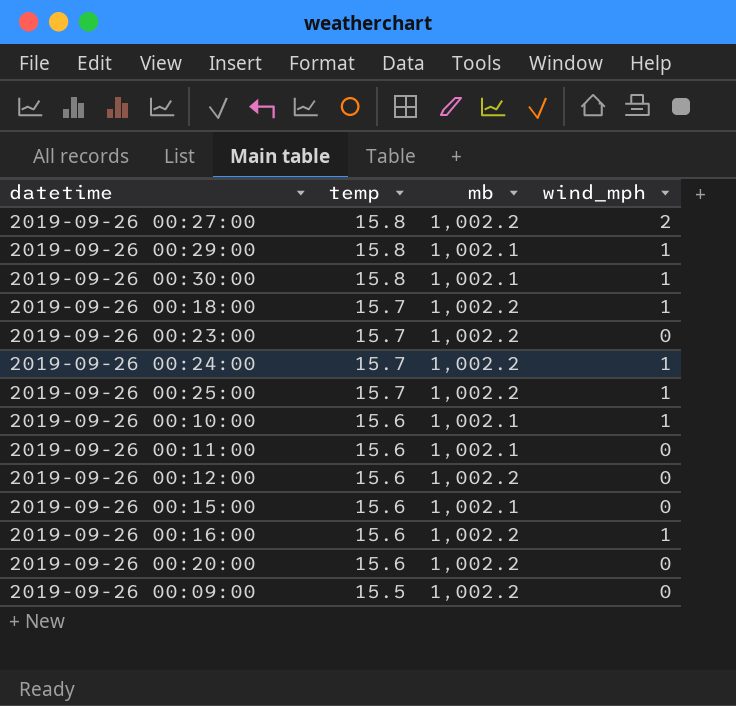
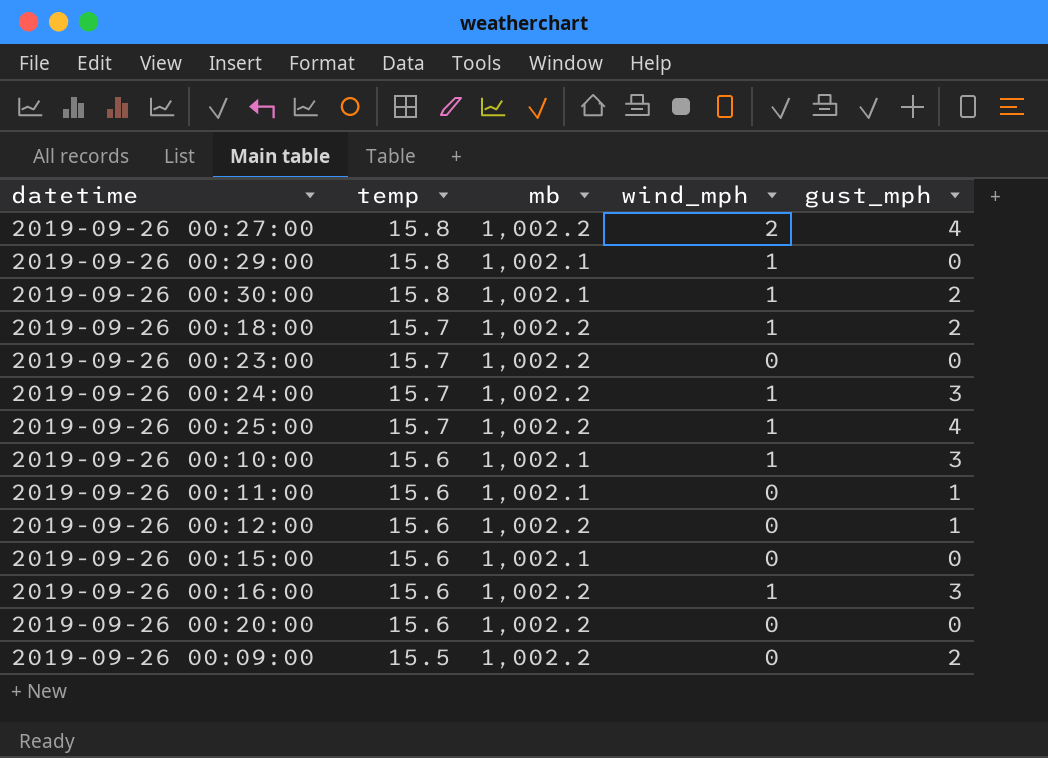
column gust_mph | position: none -> 5

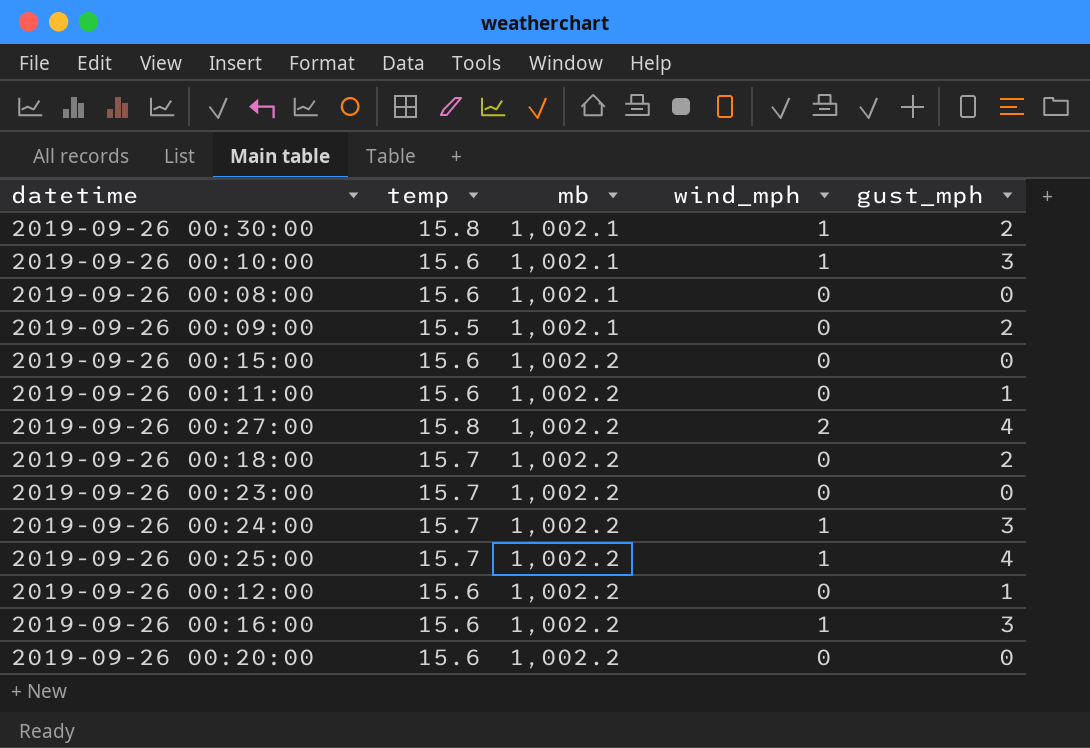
row order: temp descending -> mb ascending
row 2019-09-26 00:29:00: 15.8 | 1,002.1 | 1 | 0 -> none
row 2019-09-26 00:08:00: none -> 15.6 | 1,002.1 | 0 | 0
2019-09-26 00:09:00 | mb: 1,002.2 -> 1,002.1
2019-09-26 00:15:00 | mb: 1,002.1 -> 1,002.2
2019-09-26 00:11:00 | mb: 1,002.1 -> 1,002.2
2019-09-26 00:18:00 | wind_mph: 1 -> 0

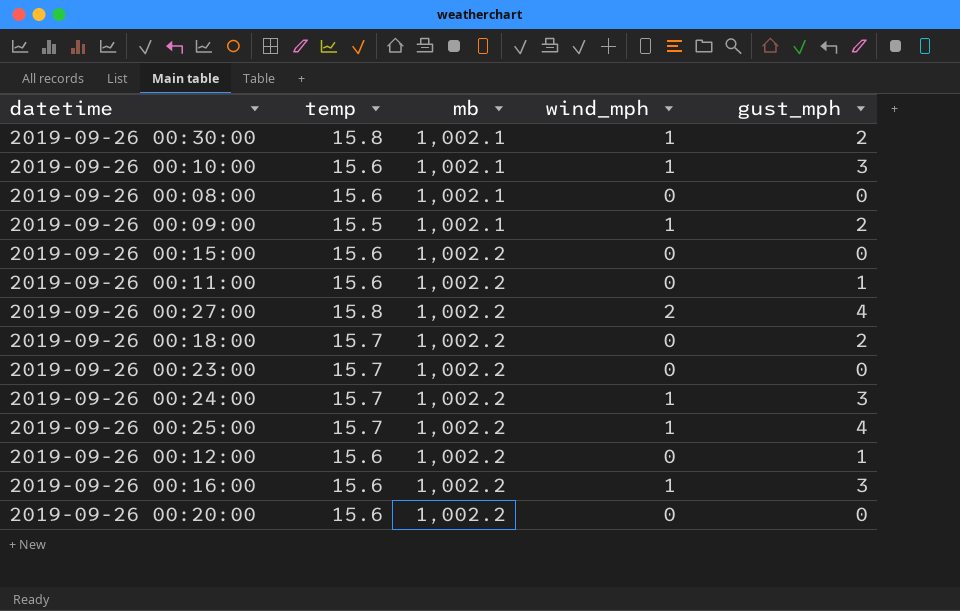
2019-09-26 00:09:00 | wind_mph: 0 -> 1

